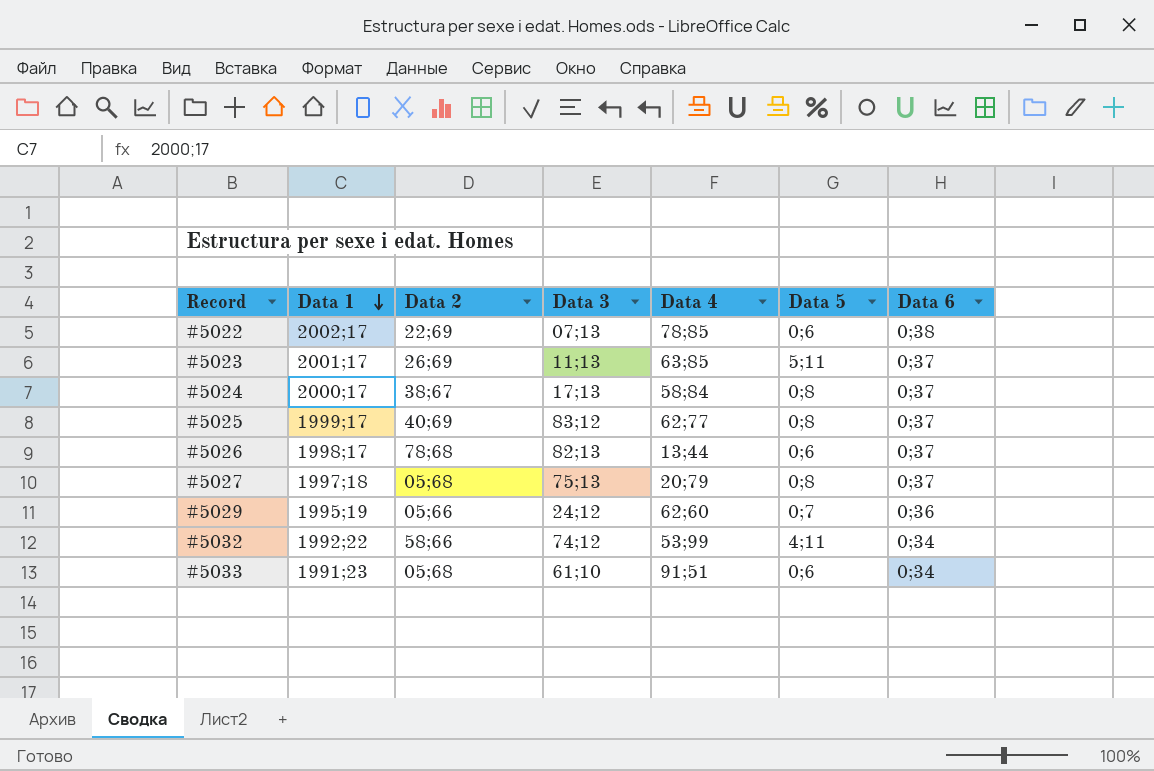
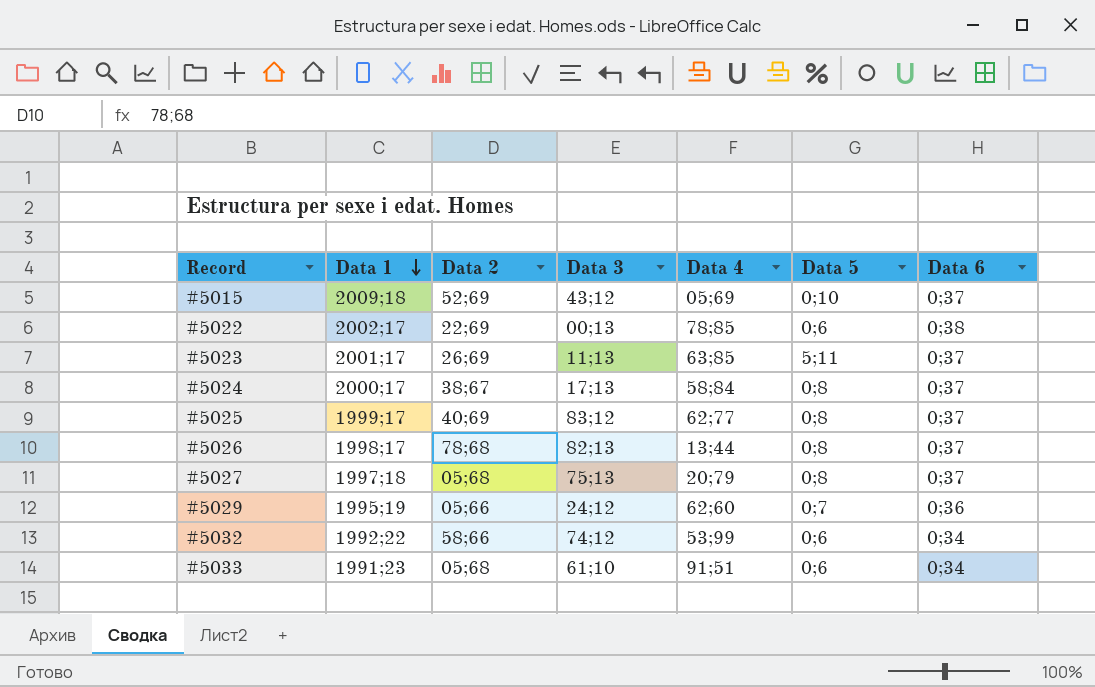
row #5015: none -> 2009;18 | 52;69 | 43;12 | 05;69 | 0;10 | 0;37
#5022 | Data 3: 07;13 -> 00;13
#5026 | Data 5: 0;6 -> 0;8
#5032 | Data 5: 4;11 -> 0;6

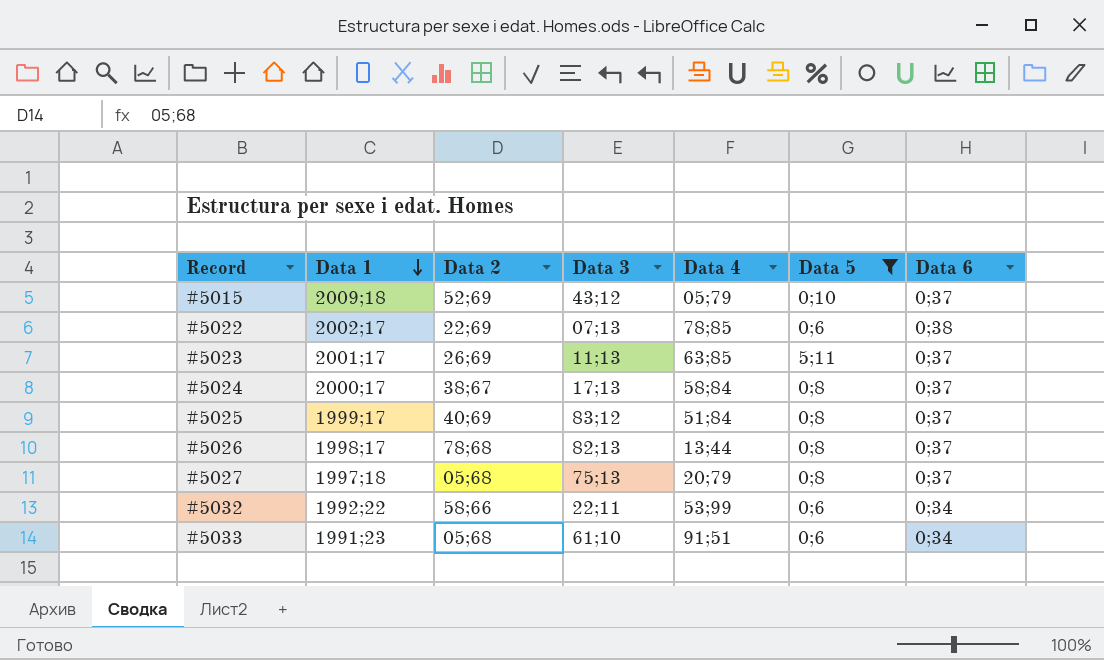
filter: none -> Data 5 != 0;7
#5015 | Data 4: 05;69 -> 05;79
#5022 | Data 3: 00;13 -> 07;13
#5025 | Data 4: 62;77 -> 51;84
#5032 | Data 3: 74;12 -> 22;11

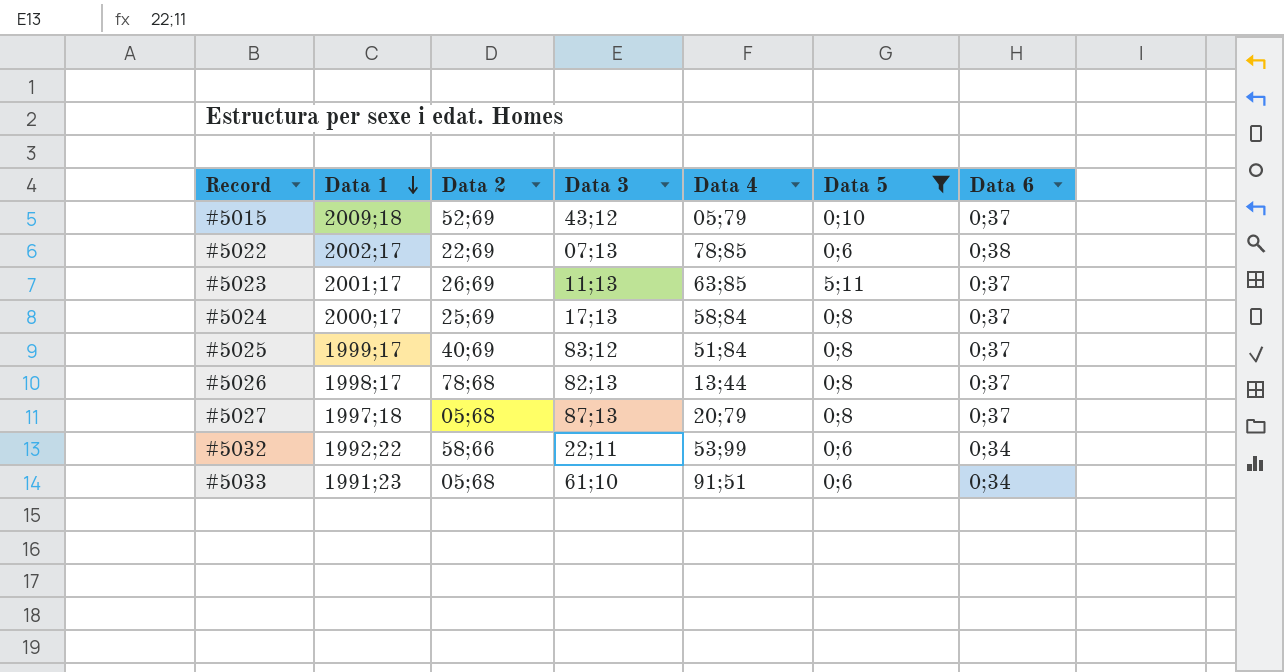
#5024 | Data 2: 38;67 -> 25;69
#5027 | Data 3: 75;13 -> 87;13

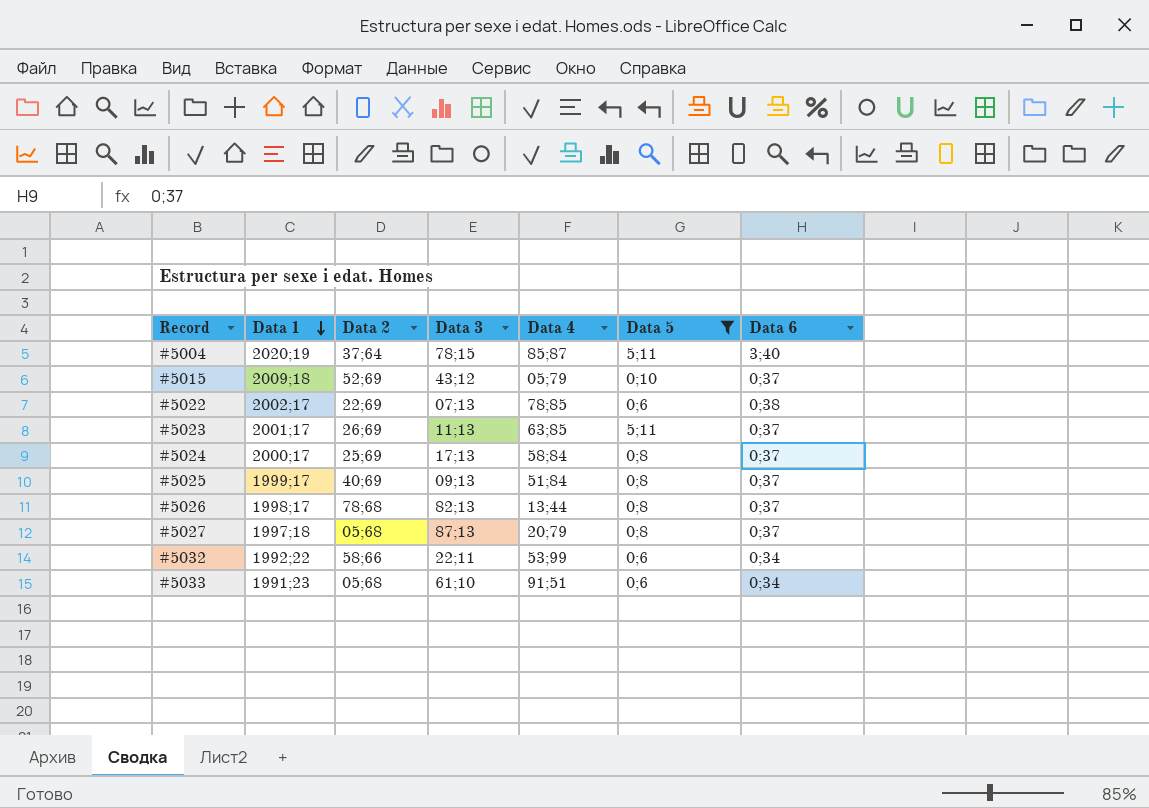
row #5004: none -> 2020;19 | 37;64 | 78;15 | 85;87 | 5;11 | 3;40
#5025 | Data 3: 83;12 -> 09;13

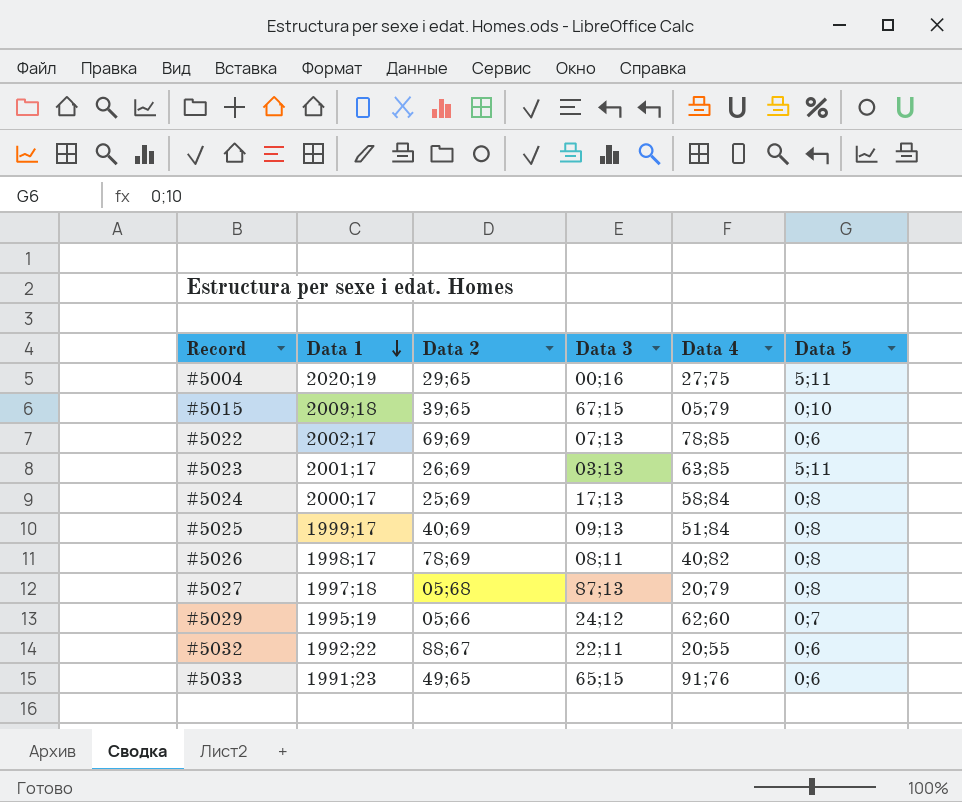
filter: Data 5 != 0;7 -> none
column Data 6 | position: 7 -> none
#5004 | Data 2: 37;64 -> 29;65
#5004 | Data 3: 78;15 -> 00;16
#5004 | Data 4: 85;87 -> 27;75
#5015 | Data 2: 52;69 -> 39;65
#5015 | Data 3: 43;12 -> 67;15
#5022 | Data 2: 22;69 -> 69;69
#5023 | Data 3: 11;13 -> 03;13
#5026 | Data 2: 78;68 -> 78;69
#5026 | Data 3: 82;13 -> 08;11
#5026 | Data 4: 13;44 -> 40;82
#5032 | Data 2: 58;66 -> 88;67
#5032 | Data 4: 53;99 -> 20;55
#5033 | Data 2: 05;68 -> 49;65
#5033 | Data 3: 61;10 -> 65;15
#5033 | Data 4: 91;51 -> 91;76

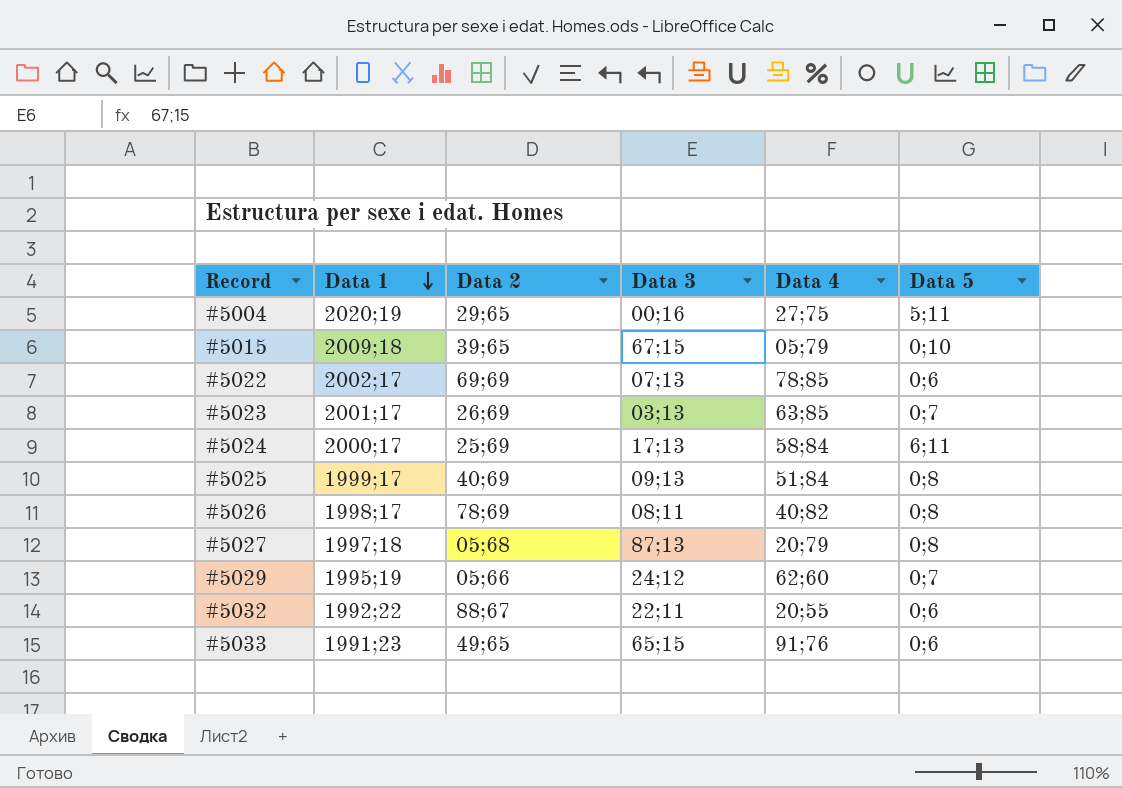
#5023 | Data 5: 5;11 -> 0;7
#5024 | Data 5: 0;8 -> 6;11

